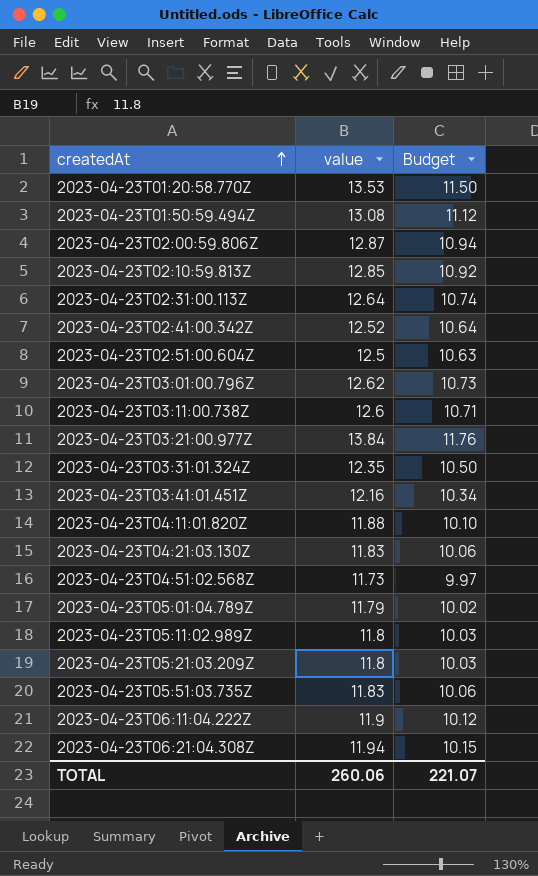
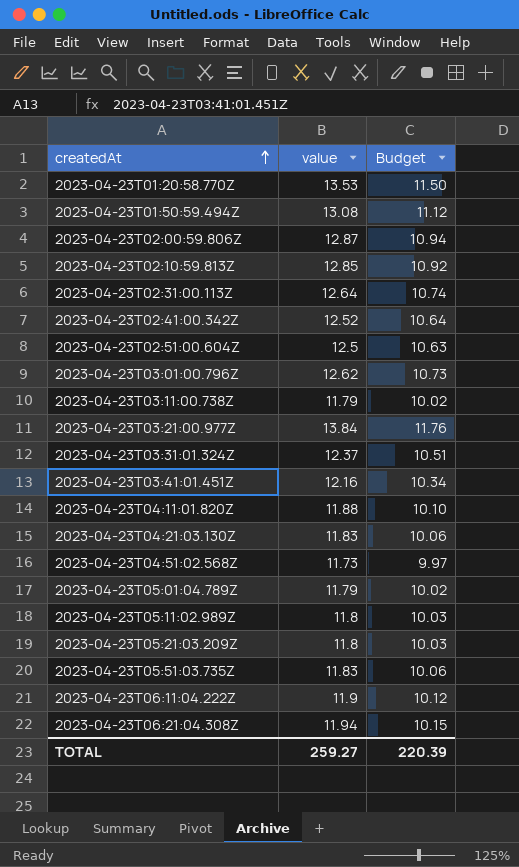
2023-04-23T03:11:00.738Z | value: 12.6 -> 11.79
2023-04-23T03:11:00.738Z | Budget: 10.71 -> 10.02
2023-04-23T03:31:01.324Z | value: 12.35 -> 12.37
2023-04-23T03:31:01.324Z | Budget: 10.50 -> 10.51
TOTAL | value: 260.06 -> 259.27
TOTAL | Budget: 221.07 -> 220.39

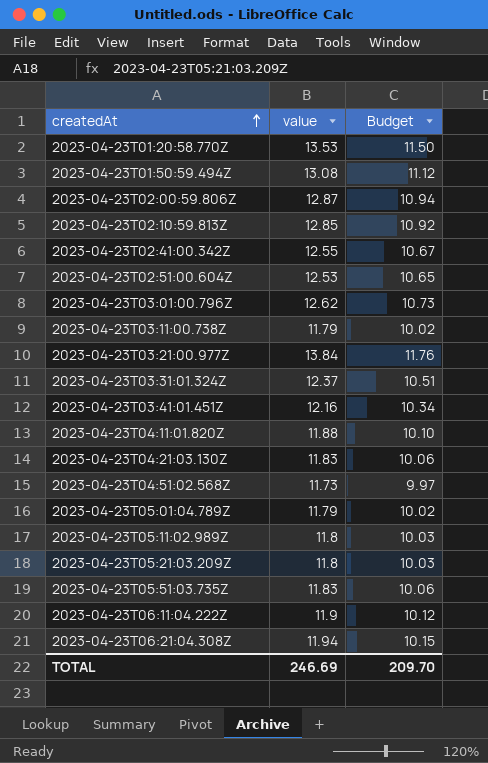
row 2023-04-23T02:31:00.113Z: 12.64 | 10.74 -> none
2023-04-23T02:41:00.342Z | value: 12.52 -> 12.55
2023-04-23T02:41:00.342Z | Budget: 10.64 -> 10.67
2023-04-23T02:51:00.604Z | value: 12.5 -> 12.53
2023-04-23T02:51:00.604Z | Budget: 10.63 -> 10.65
TOTAL | value: 259.27 -> 246.69
TOTAL | Budget: 220.39 -> 209.70

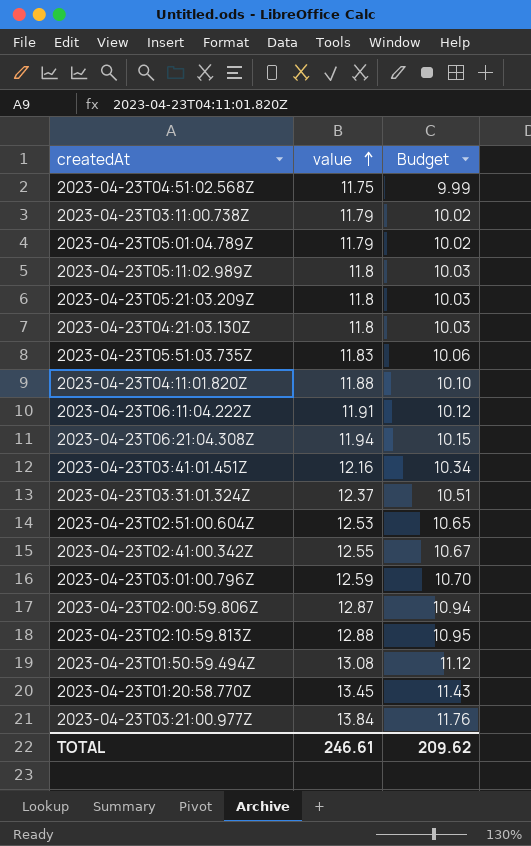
row order: createdAt ascending -> value ascending
2023-04-23T04:51:02.568Z | value: 11.73 -> 11.75
2023-04-23T04:51:02.568Z | Budget: 9.97 -> 9.99
2023-04-23T04:21:03.130Z | value: 11.83 -> 11.8
2023-04-23T04:21:03.130Z | Budget: 10.06 -> 10.03
2023-04-23T06:11:04.222Z | value: 11.9 -> 11.91
2023-04-23T03:01:00.796Z | value: 12.62 -> 12.59
2023-04-23T03:01:00.796Z | Budget: 10.73 -> 10.70
2023-04-23T02:10:59.813Z | value: 12.85 -> 12.88
2023-04-23T02:10:59.813Z | Budget: 10.92 -> 10.95
2023-04-23T01:20:58.770Z | value: 13.53 -> 13.45
2023-04-23T01:20:58.770Z | Budget: 11.50 -> 11.43
TOTAL | value: 246.69 -> 246.61
TOTAL | Budget: 209.70 -> 209.62

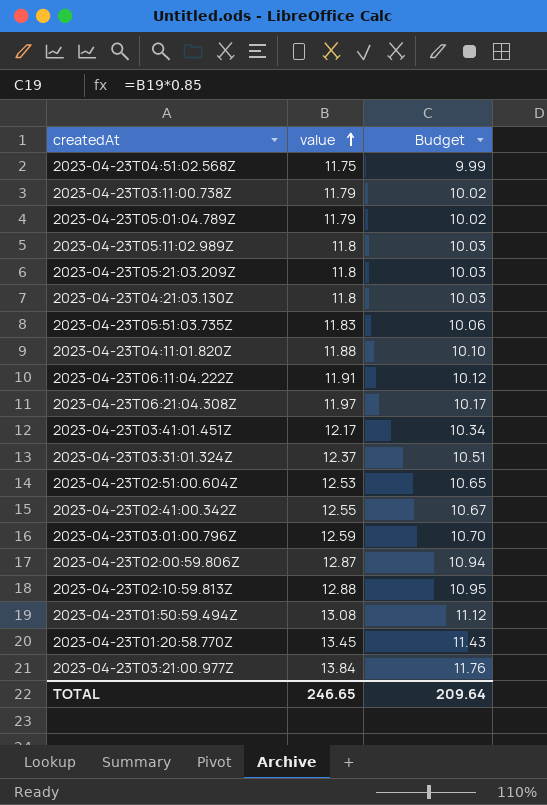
2023-04-23T06:21:04.308Z | value: 11.94 -> 11.97
2023-04-23T06:21:04.308Z | Budget: 10.15 -> 10.17
2023-04-23T03:41:01.451Z | value: 12.16 -> 12.17
TOTAL | value: 246.61 -> 246.65
TOTAL | Budget: 209.62 -> 209.64

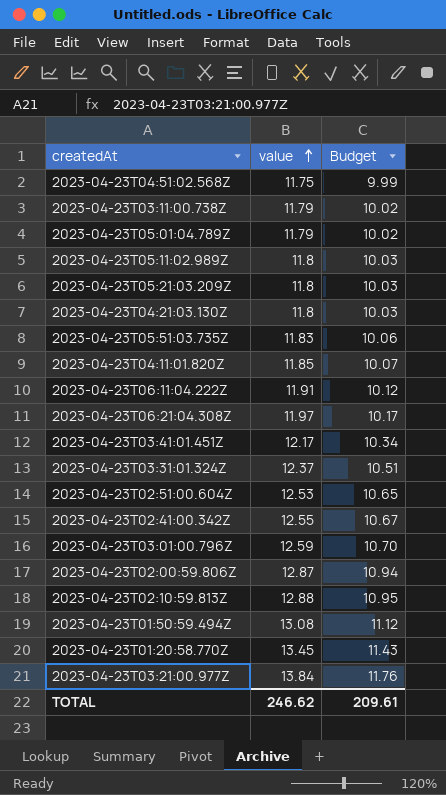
2023-04-23T04:11:01.820Z | value: 11.88 -> 11.85
2023-04-23T04:11:01.820Z | Budget: 10.10 -> 10.07
TOTAL | value: 246.65 -> 246.62
TOTAL | Budget: 209.64 -> 209.61

